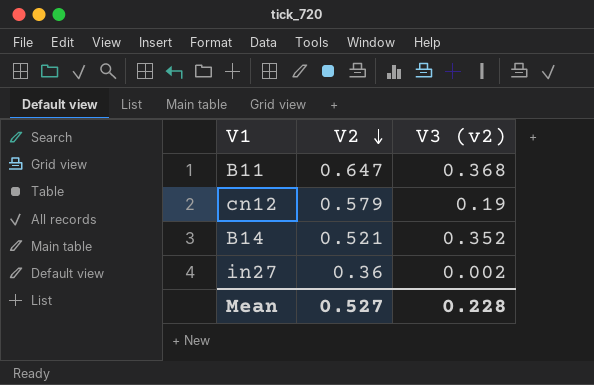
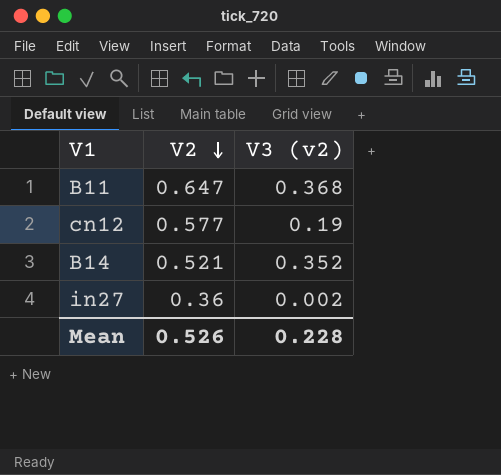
cn12 | V2: 0.579 -> 0.577
Mean | V2: 0.527 -> 0.526

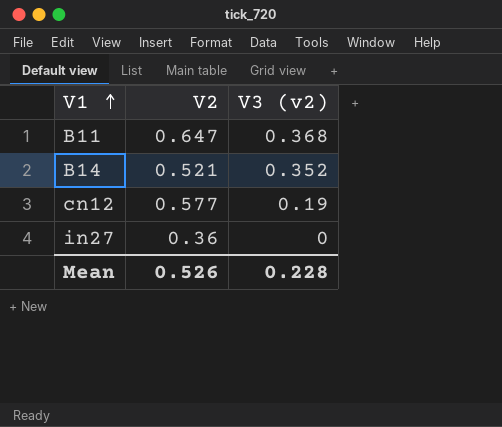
row order: V2 descending -> V1 ascending
in27 | V3 (v2): 0.002 -> 0

